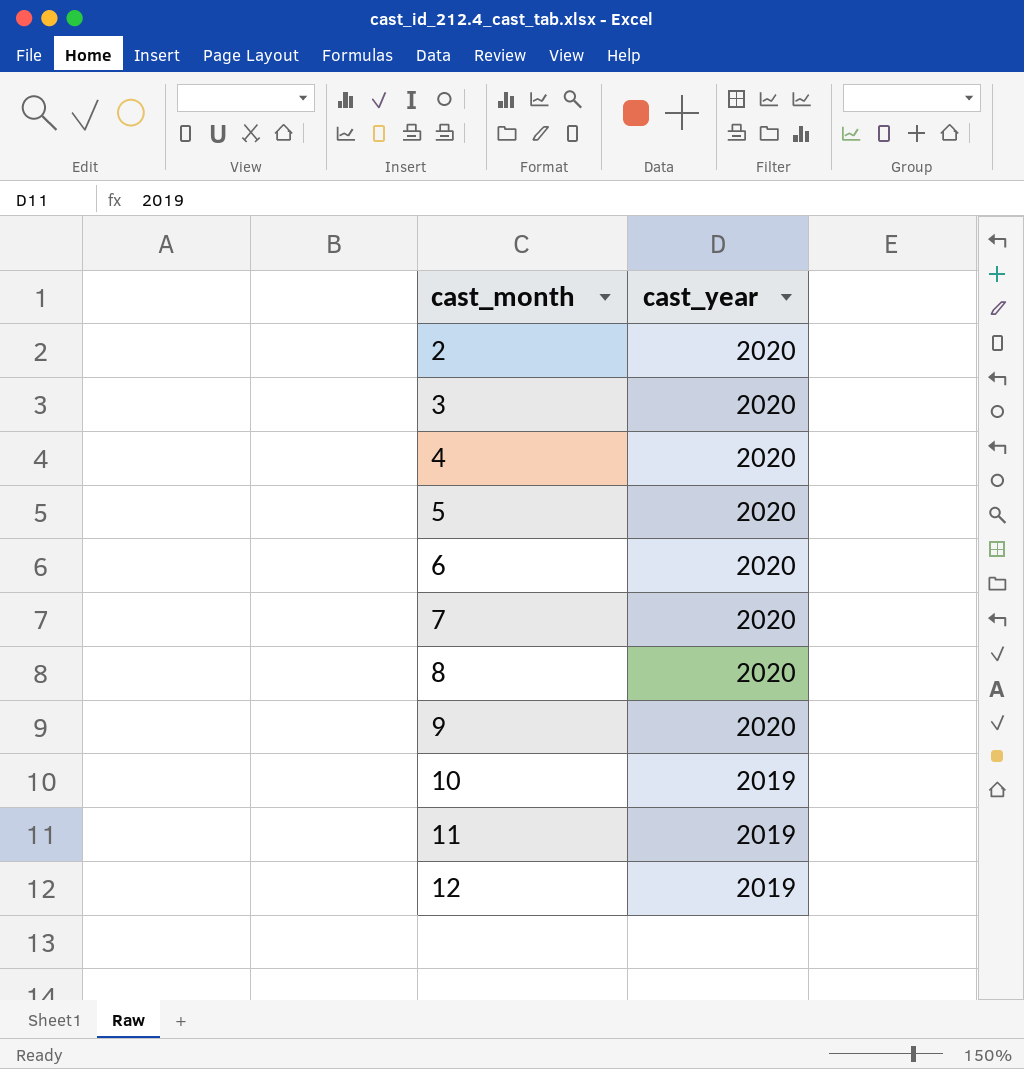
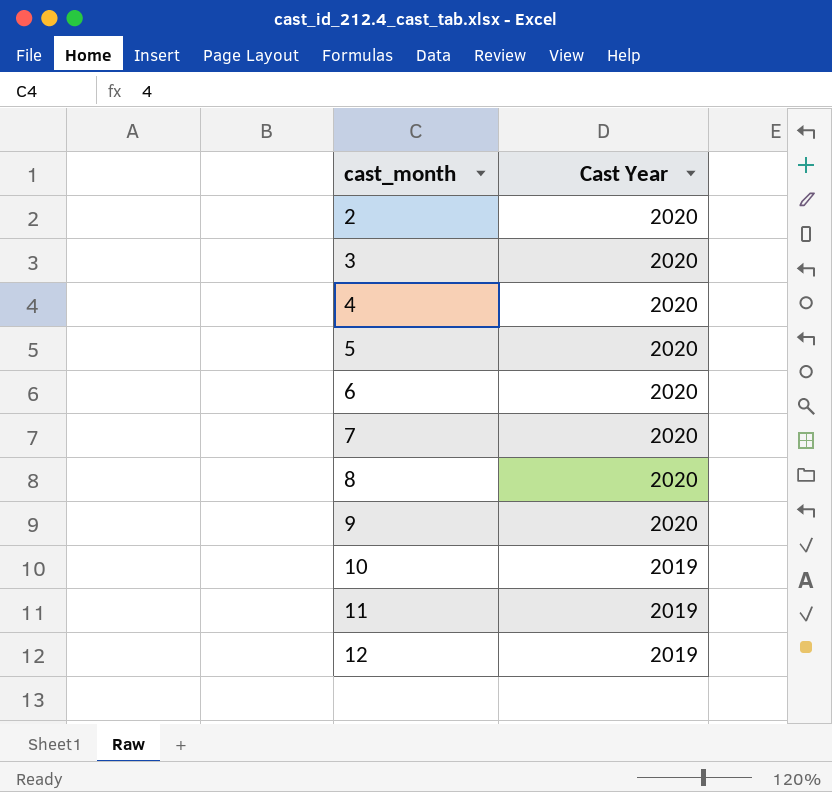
column name: cast_year -> Cast Year

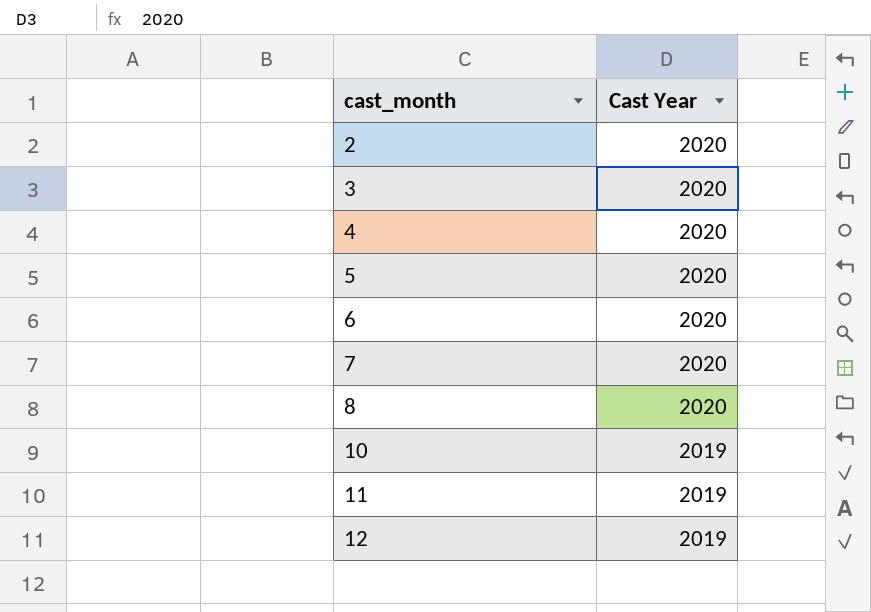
row 9: 2020 -> none

